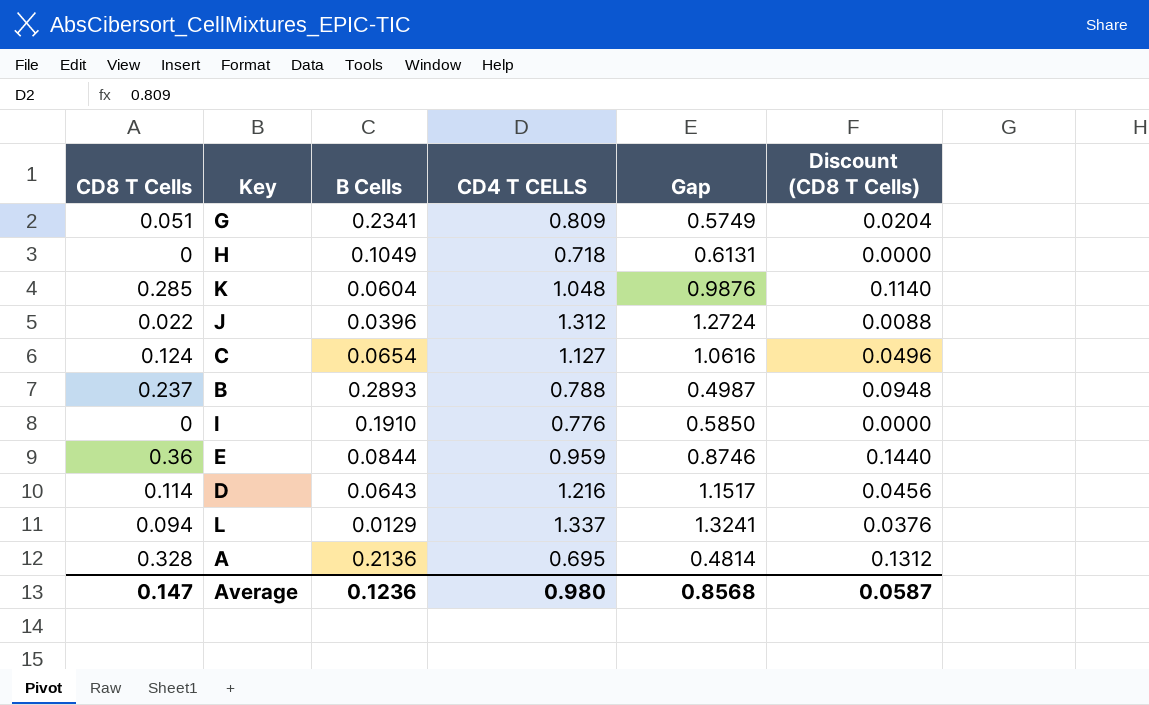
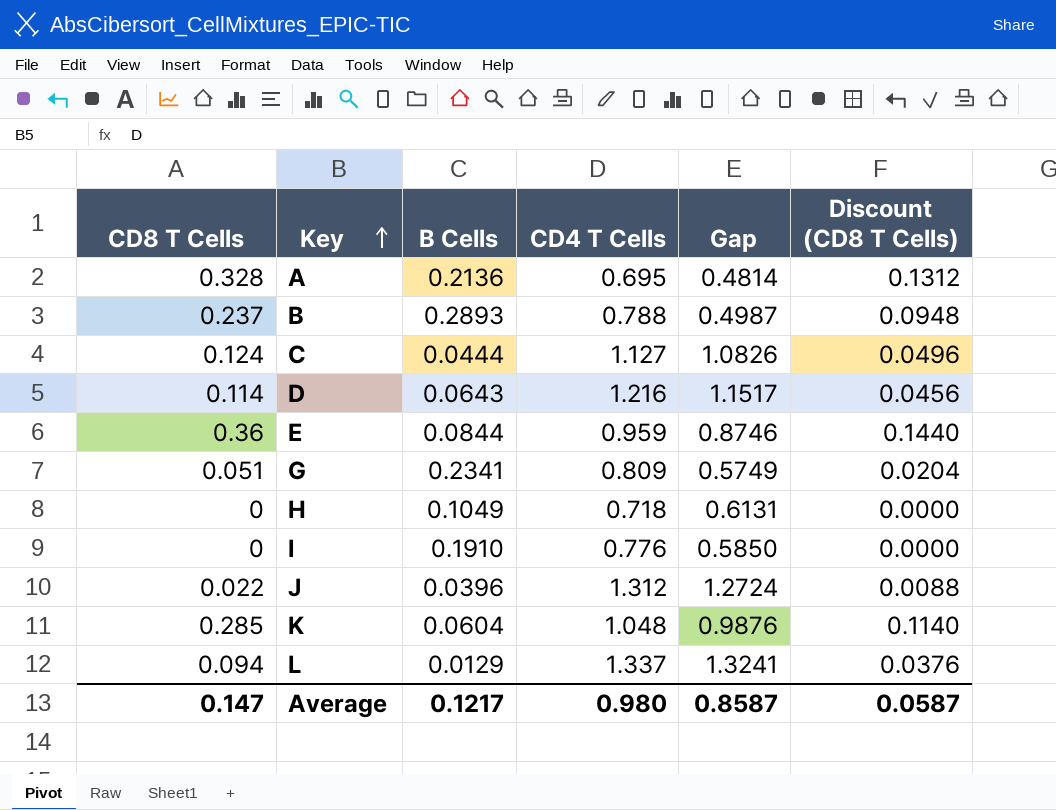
row order: none -> Key ascending
column name: CD4 T CELLS -> CD4 T Cells
C | B Cells: 0.0654 -> 0.0444
C | Gap: 1.0616 -> 1.0826
Average | B Cells: 0.1236 -> 0.1217
Average | Gap: 0.8568 -> 0.8587

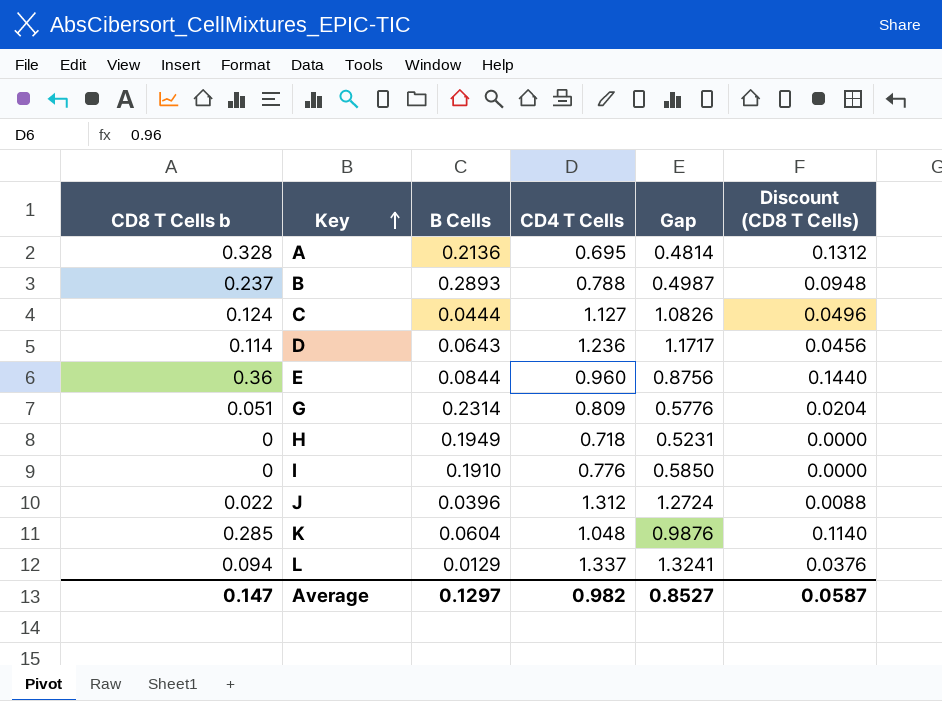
column name: CD8 T Cells -> CD8 T Cells b
D | CD4 T Cells: 1.216 -> 1.236
D | Gap: 1.1517 -> 1.1717
E | CD4 T Cells: 0.959 -> 0.960
E | Gap: 0.8746 -> 0.8756
G | B Cells: 0.2341 -> 0.2314
G | Gap: 0.5749 -> 0.5776
H | B Cells: 0.1049 -> 0.1949
H | Gap: 0.6131 -> 0.5231
Average | B Cells: 0.1217 -> 0.1297
Average | CD4 T Cells: 0.980 -> 0.982
Average | Gap: 0.8587 -> 0.8527

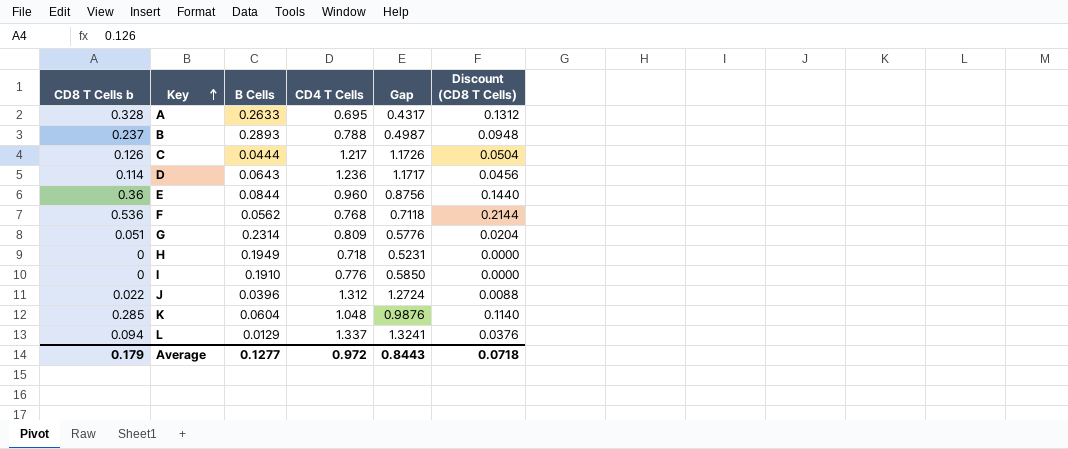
A | B Cells: 0.2136 -> 0.2633
A | Gap: 0.4814 -> 0.4317
C | CD8 T Cells b: 0.124 -> 0.126
C | CD4 T Cells: 1.127 -> 1.217
C | Gap: 1.0826 -> 1.1726
C | Discount (CD8 T Cells): 0.0496 -> 0.0504
row F: none -> 0.536 | 0.0562 | 0.768 | 0.7118 | 0.2144
Average | CD8 T Cells b: 0.147 -> 0.179
Average | B Cells: 0.1297 -> 0.1277
Average | CD4 T Cells: 0.982 -> 0.972
Average | Gap: 0.8527 -> 0.8443
Average | Discount (CD8 T Cells): 0.0587 -> 0.0718

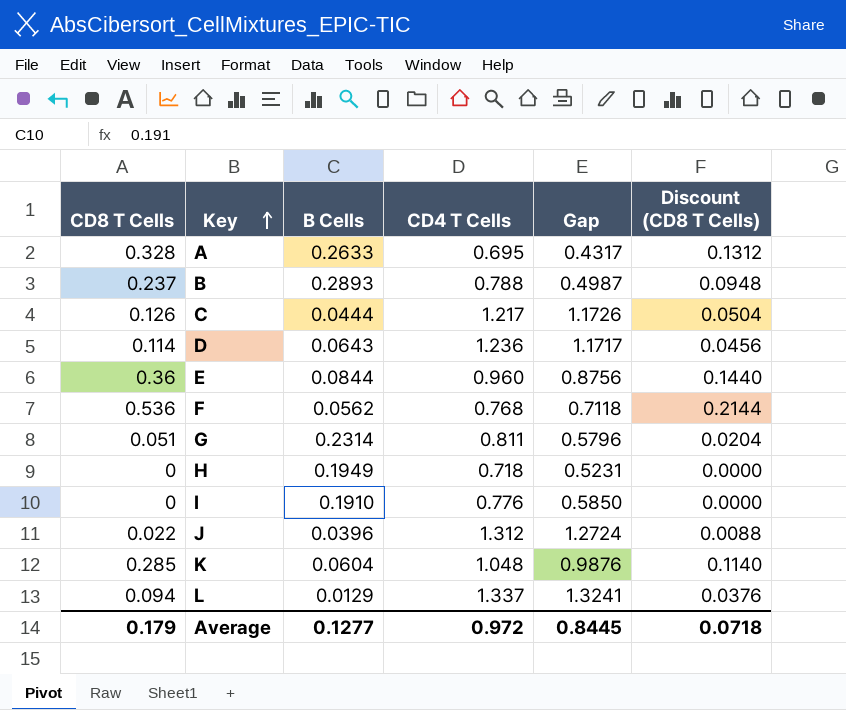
column name: CD8 T Cells b -> CD8 T Cells
G | CD4 T Cells: 0.809 -> 0.811
G | Gap: 0.5776 -> 0.5796
Average | Gap: 0.8443 -> 0.8445

